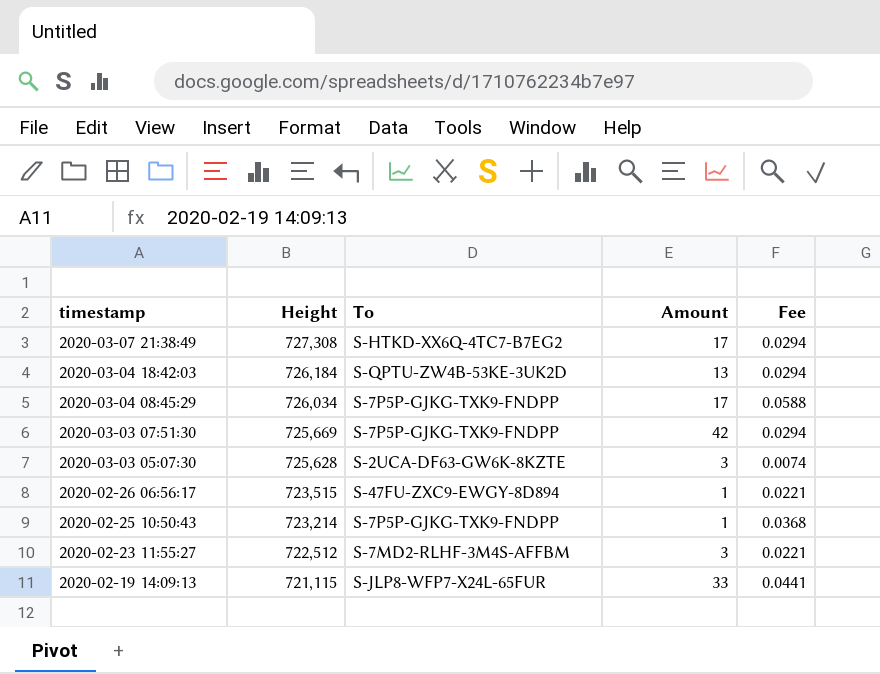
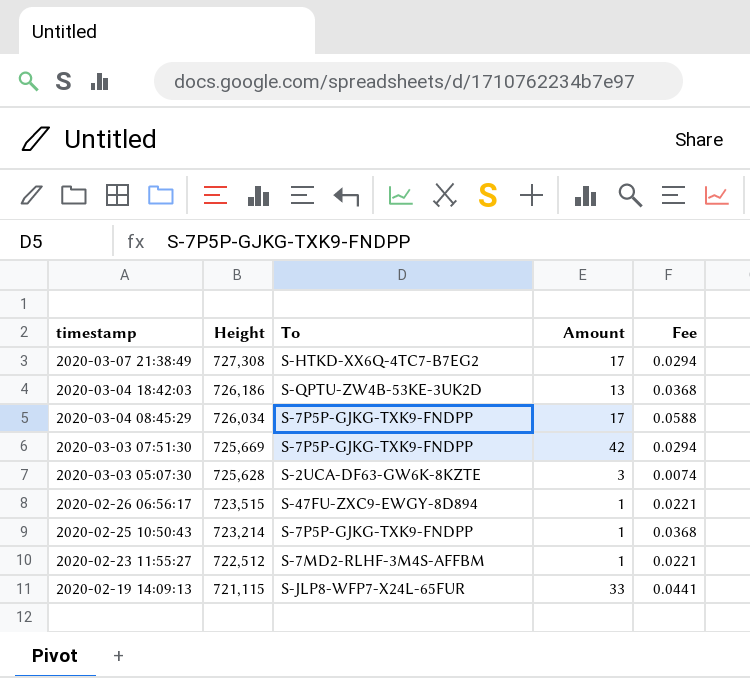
2020-03-04 18:42:03 | Height: 726,184 -> 726,186
2020-03-04 18:42:03 | Fee: 0.0294 -> 0.0368
2020-02-23 11:55:27 | Amount: 3 -> 1

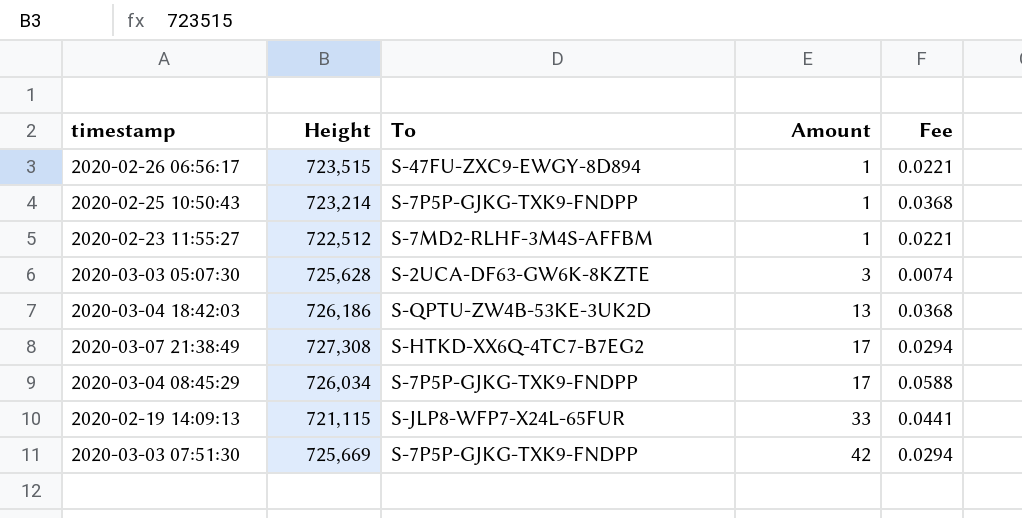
row order: timestamp descending -> Amount ascending

